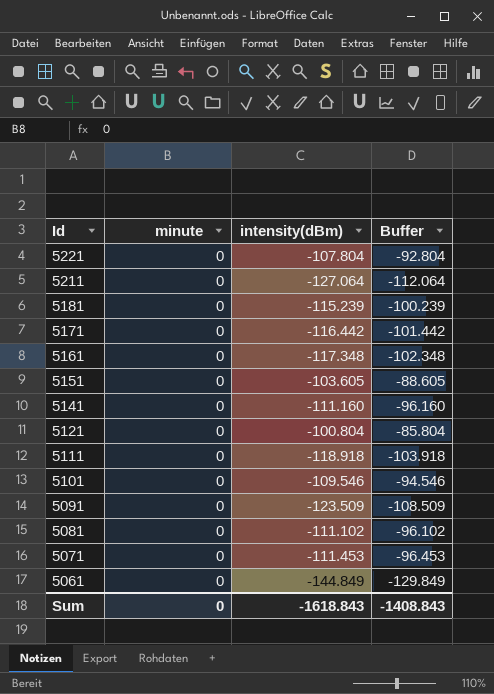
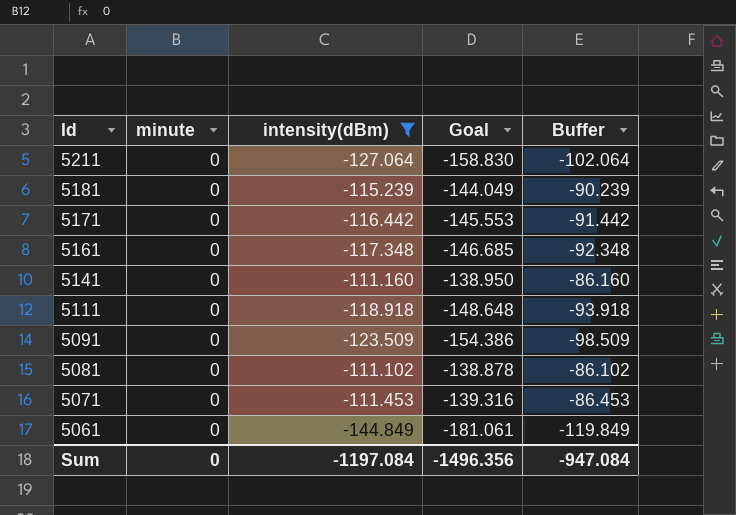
filter: none -> intensity(dBm) <= -111.102
column Goal | formula: none -> [intensity(dBm)] * 1.25
column Buffer | formula: [intensity(dBm)] + 15 -> [intensity(dBm)] + 25
Sum | intensity(dBm): -1618.843 -> -1197.084
Sum | Buffer: -1408.843 -> -947.084

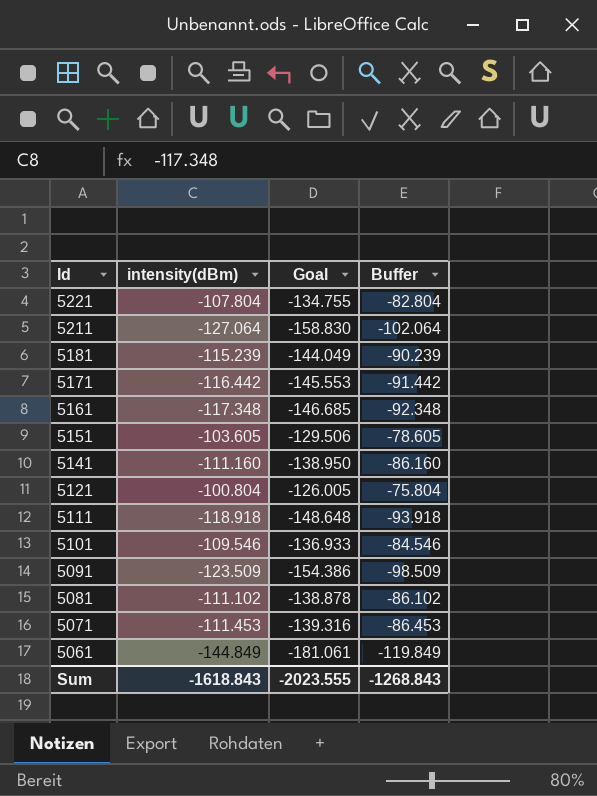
filter: intensity(dBm) <= -111.102 -> none
column minute | position: 2 -> none
Sum | intensity(dBm): -1197.084 -> -1618.843
Sum | Goal: -1496.356 -> -2023.555
Sum | Buffer: -947.084 -> -1268.843

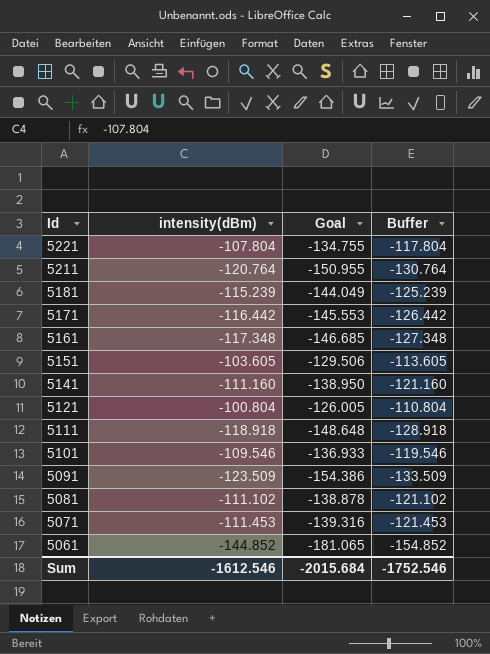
column Buffer | formula: [intensity(dBm)] + 25 -> [intensity(dBm)] - 10
5211 | intensity(dBm): -127.064 -> -120.764
5211 | Goal: -158.830 -> -150.955
5061 | intensity(dBm): -144.849 -> -144.852
5061 | Goal: -181.061 -> -181.065
Sum | intensity(dBm): -1618.843 -> -1612.546
Sum | Goal: -2023.555 -> -2015.684
Sum | Buffer: -1268.843 -> -1752.546

